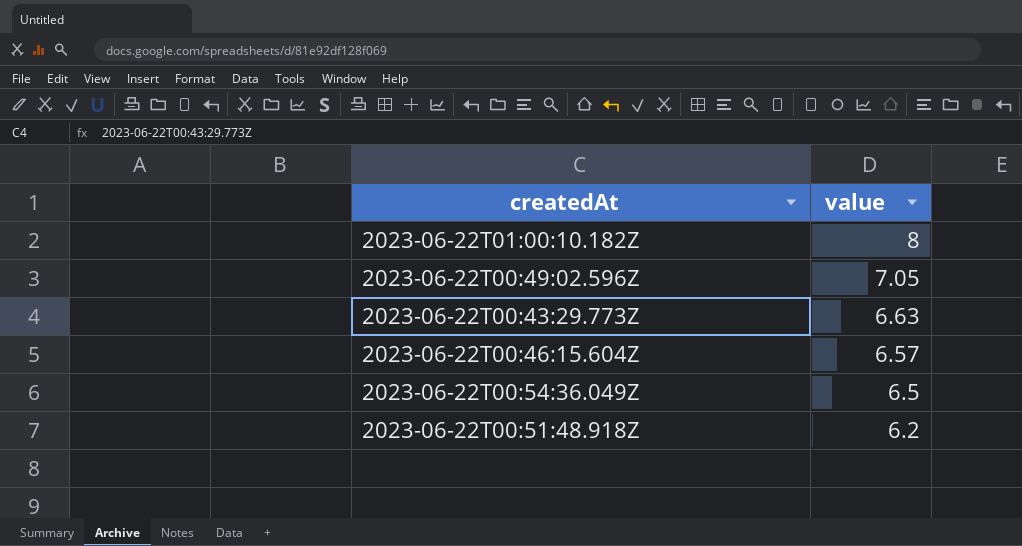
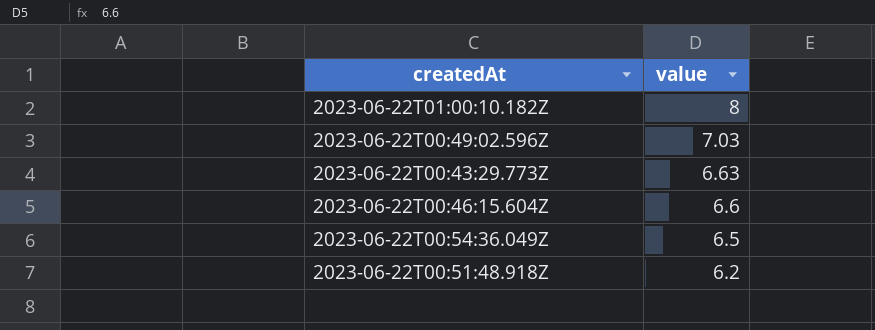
2023-06-22T00:49:02.596Z | value: 7.05 -> 7.03
2023-06-22T00:46:15.604Z | value: 6.57 -> 6.6

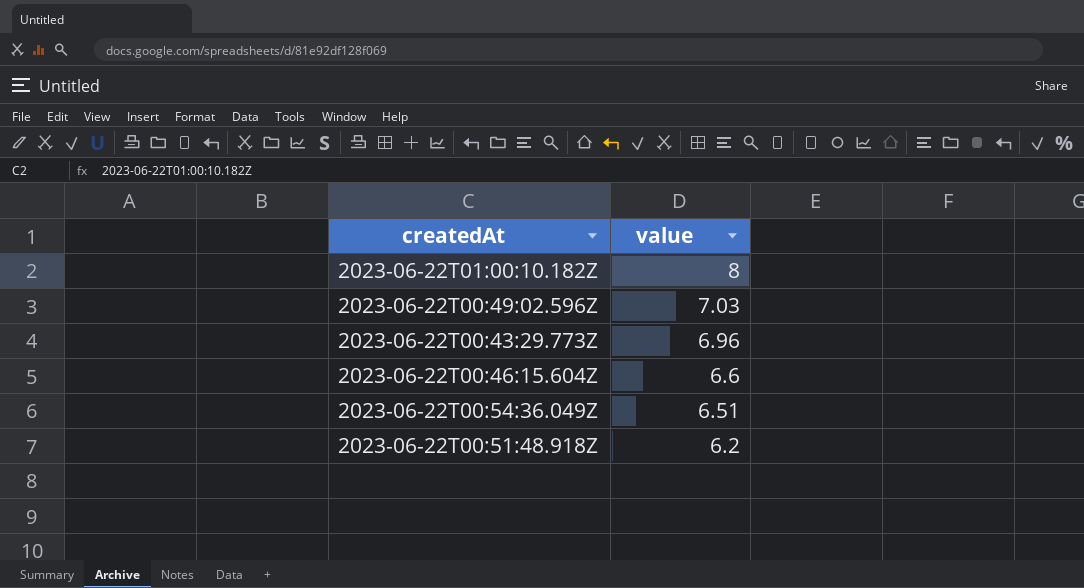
2023-06-22T00:43:29.773Z | value: 6.63 -> 6.96
2023-06-22T00:54:36.049Z | value: 6.5 -> 6.51

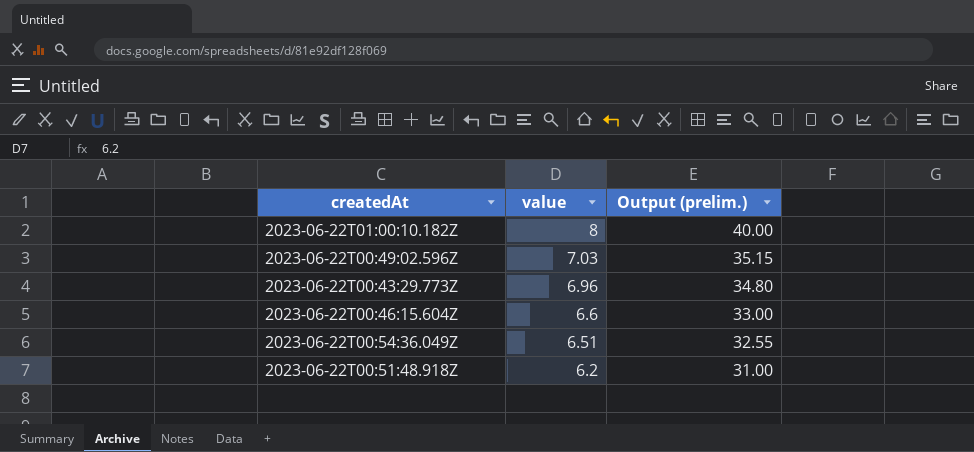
column Output (prelim.) | formula: none -> [value] * 5

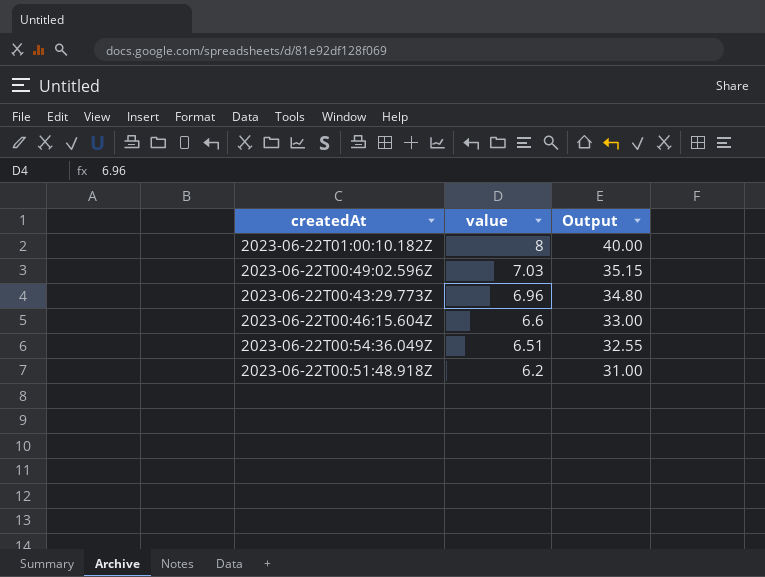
column name: Output (prelim.) -> Output

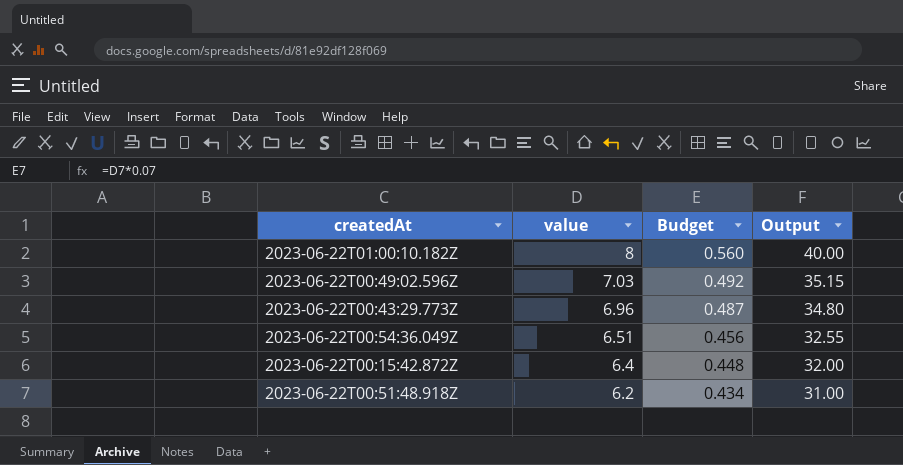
column Budget | formula: none -> [value] * 0.07
row 2023-06-22T00:46:15.604Z: 6.6 | 33.00 -> none
row 2023-06-22T00:15:42.872Z: none -> 6.4 | 0.448 | 32.00

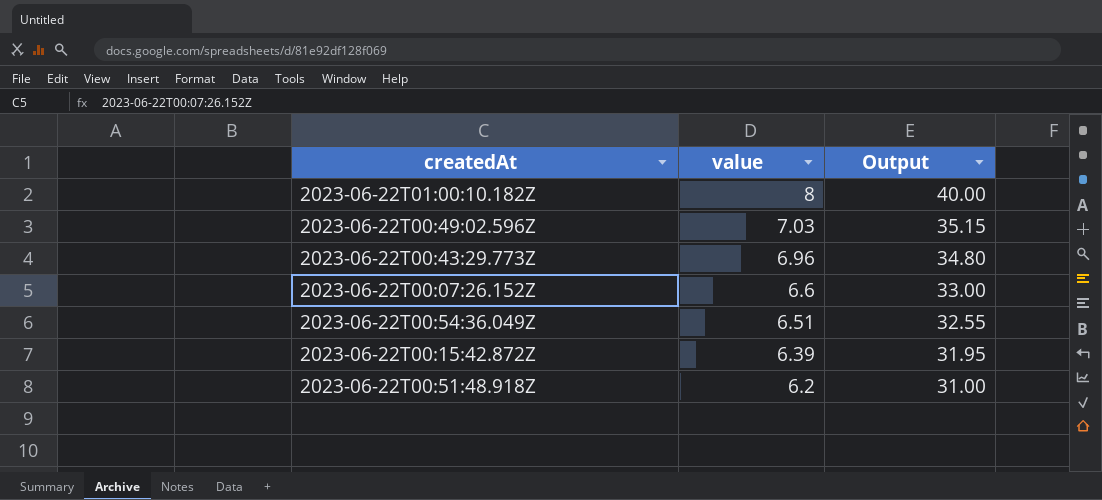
column Budget | formula: [value] * 0.07 -> none
row 2023-06-22T00:07:26.152Z: none -> 6.6 | 33.00
2023-06-22T00:15:42.872Z | value: 6.4 -> 6.39
2023-06-22T00:15:42.872Z | Output: 32.00 -> 31.95

